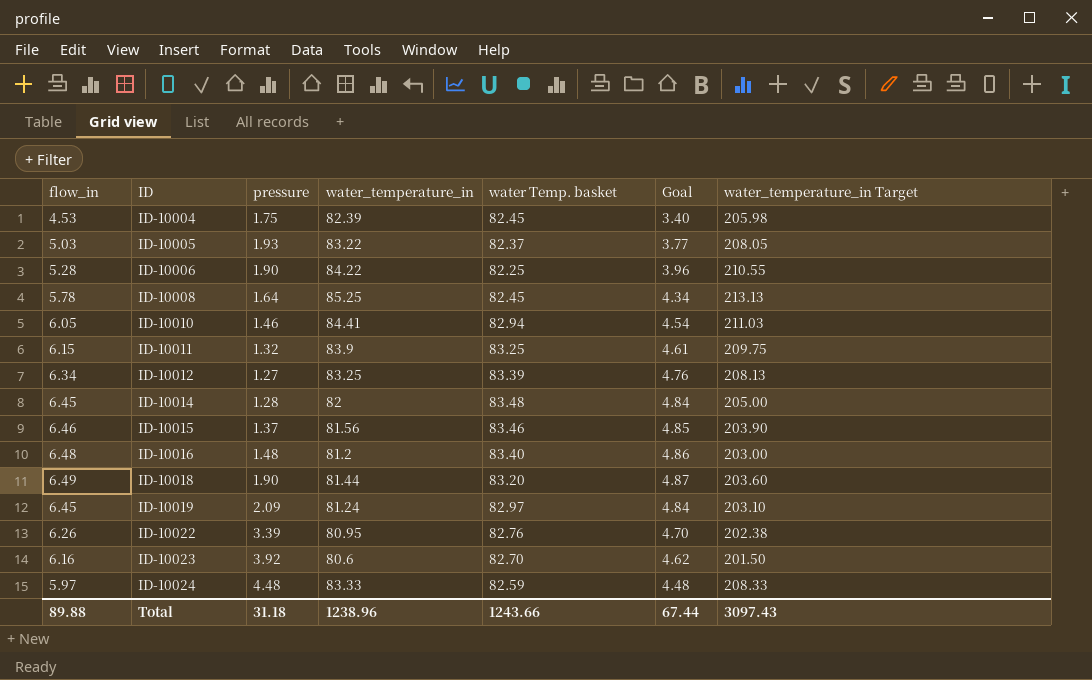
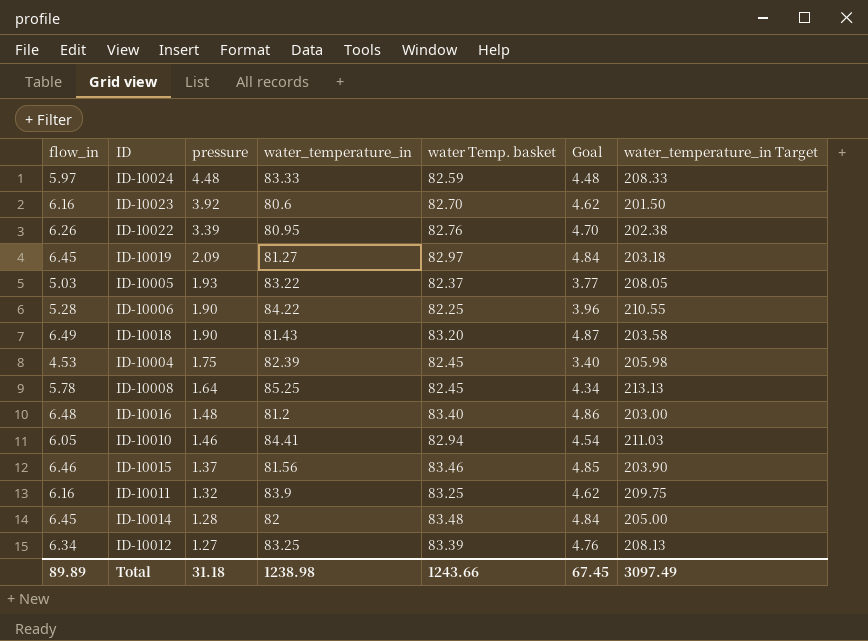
row order: ID ascending -> pressure descending
ID-10019 | water_temperature_in: 81.24 -> 81.27
ID-10019 | water_temperature_in Target: 203.10 -> 203.18
ID-10018 | water_temperature_in: 81.44 -> 81.43
ID-10018 | water_temperature_in Target: 203.60 -> 203.58
ID-10011 | flow_in: 6.15 -> 6.16
ID-10011 | Goal: 4.61 -> 4.62
Total | flow_in: 89.88 -> 89.89
Total | water_temperature_in: 1238.96 -> 1238.98
Total | Goal: 67.44 -> 67.45
Total | water_temperature_in Target: 3097.43 -> 3097.49

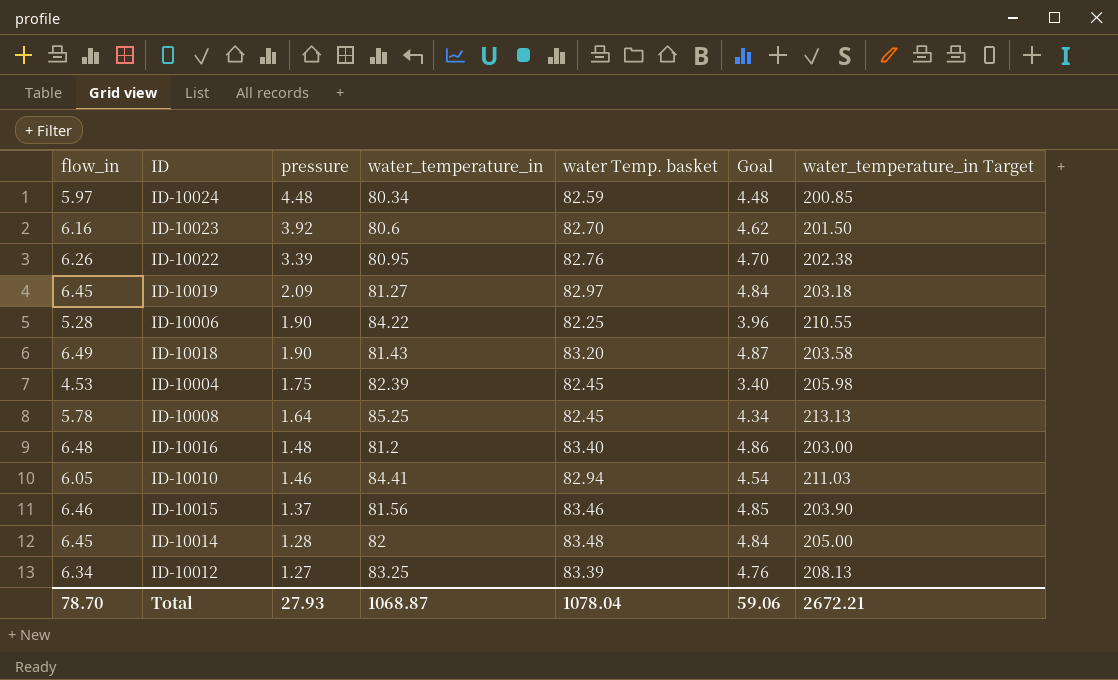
row ID-10005: 5.03 | 1.93 | 83.22 | 82.37 | 3.77 | 208.05 -> none
row ID-10011: 6.16 | 1.32 | 83.9 | 83.25 | 4.62 | 209.75 -> none
ID-10024 | water_temperature_in: 83.33 -> 80.34
ID-10024 | water_temperature_in Target: 208.33 -> 200.85
Total | flow_in: 89.89 -> 78.70
Total | pressure: 31.18 -> 27.93
Total | water_temperature_in: 1238.98 -> 1068.87
Total | water Temp. basket: 1243.66 -> 1078.04
Total | Goal: 67.45 -> 59.06
Total | water_temperature_in Target: 3097.49 -> 2672.21

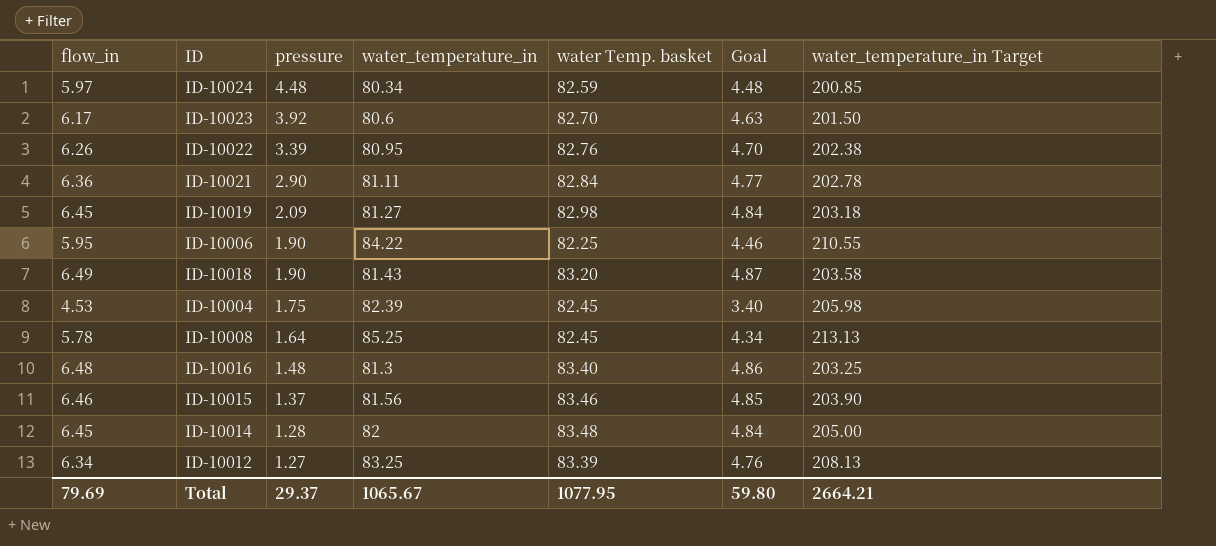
row ID-10010: 6.05 | 1.46 | 84.41 | 82.94 | 4.54 | 211.03 -> none
ID-10023 | flow_in: 6.16 -> 6.17
ID-10023 | Goal: 4.62 -> 4.63
row ID-10021: none -> 6.36 | 2.90 | 81.11 | 82.84 | 4.77 | 202.78
ID-10019 | water Temp. basket: 82.97 -> 82.98
ID-10006 | flow_in: 5.28 -> 5.95
ID-10006 | Goal: 3.96 -> 4.46
ID-10016 | water_temperature_in: 81.2 -> 81.3
ID-10016 | water_temperature_in Target: 203.00 -> 203.25
Total | flow_in: 78.70 -> 79.69
Total | pressure: 27.93 -> 29.37
Total | water_temperature_in: 1068.87 -> 1065.67
Total | water Temp. basket: 1078.04 -> 1077.95
Total | Goal: 59.06 -> 59.80
Total | water_temperature_in Target: 2672.21 -> 2664.21

